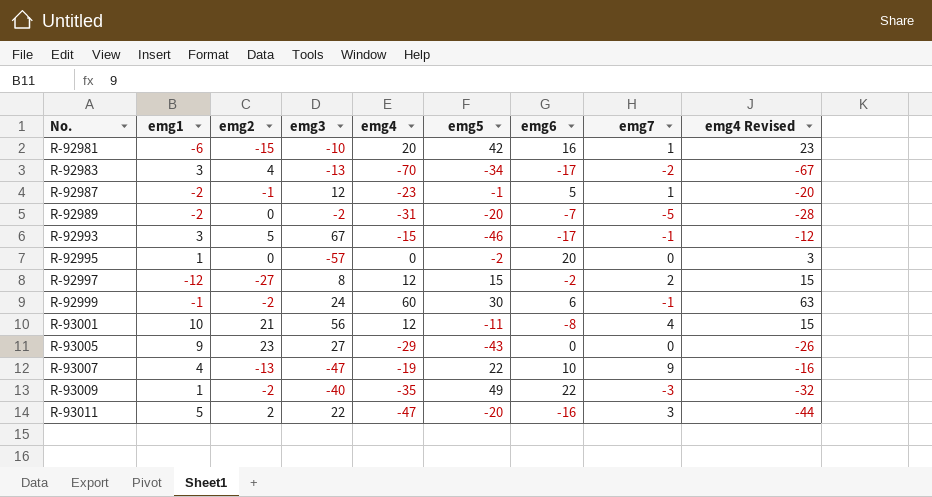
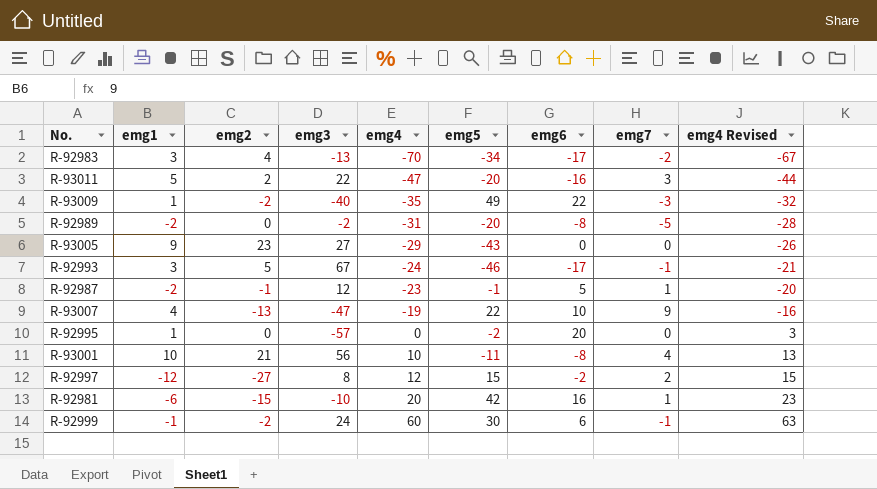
row order: No. ascending -> emg4 ascending
R-92989 | emg6: -7 -> -8
R-92993 | emg4: -15 -> -24
R-92993 | emg4 Revised: -12 -> -21
R-93001 | emg4: 12 -> 10
R-93001 | emg4 Revised: 15 -> 13

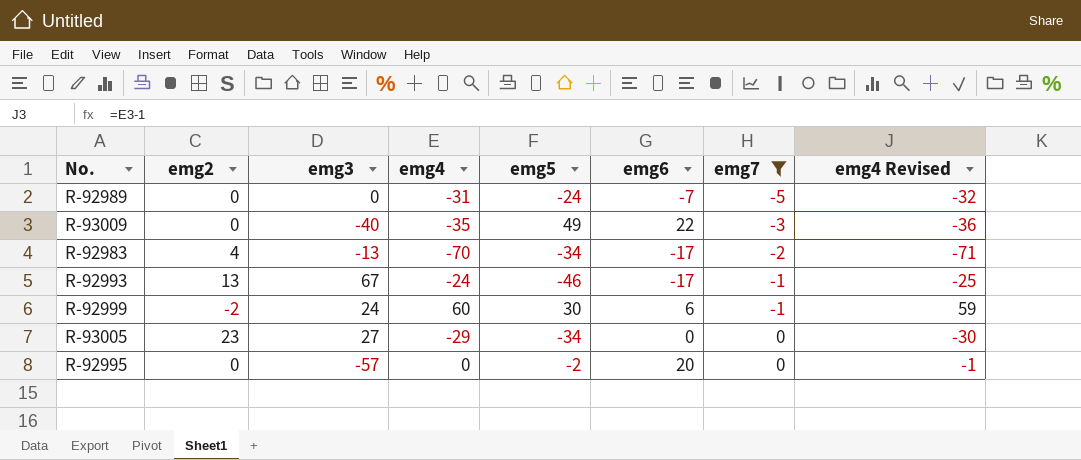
filter: none -> emg7 <= 0
row order: emg4 ascending -> emg7 ascending
column emg1 | position: 2 -> none
column emg4 Revised | formula: [emg4] + 3 -> [emg4] - 1
R-92989 | emg3: -2 -> 0
R-92989 | emg5: -20 -> -24
R-92989 | emg6: -8 -> -7
R-93009 | emg2: -2 -> 0
R-92993 | emg2: 5 -> 13
R-93005 | emg5: -43 -> -34

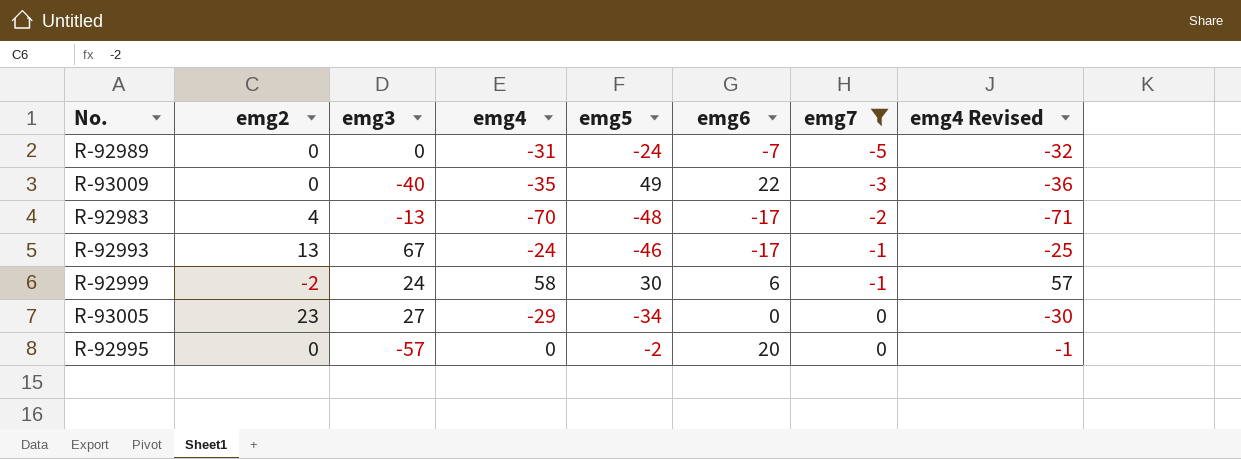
R-92983 | emg5: -34 -> -48
R-92999 | emg4: 60 -> 58
R-92999 | emg4 Revised: 59 -> 57

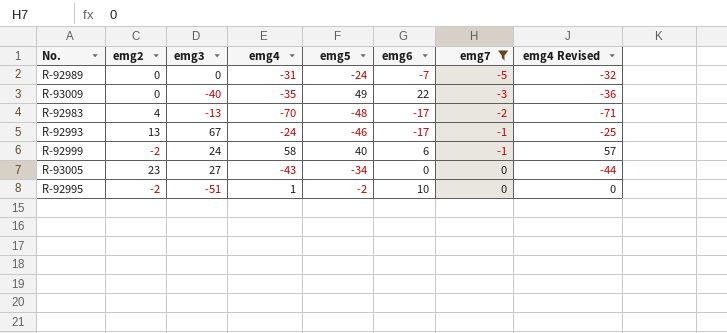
R-92999 | emg5: 30 -> 40
R-93005 | emg4: -29 -> -43
R-93005 | emg4 Revised: -30 -> -44
R-92995 | emg2: 0 -> -2
R-92995 | emg3: -57 -> -51
R-92995 | emg4: 0 -> 1
R-92995 | emg6: 20 -> 10
R-92995 | emg4 Revised: -1 -> 0

